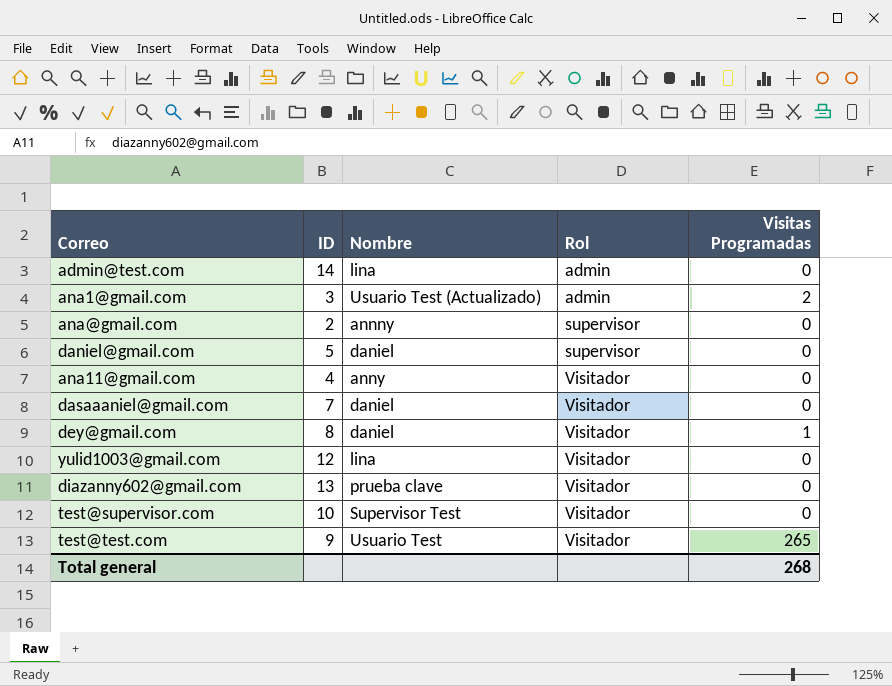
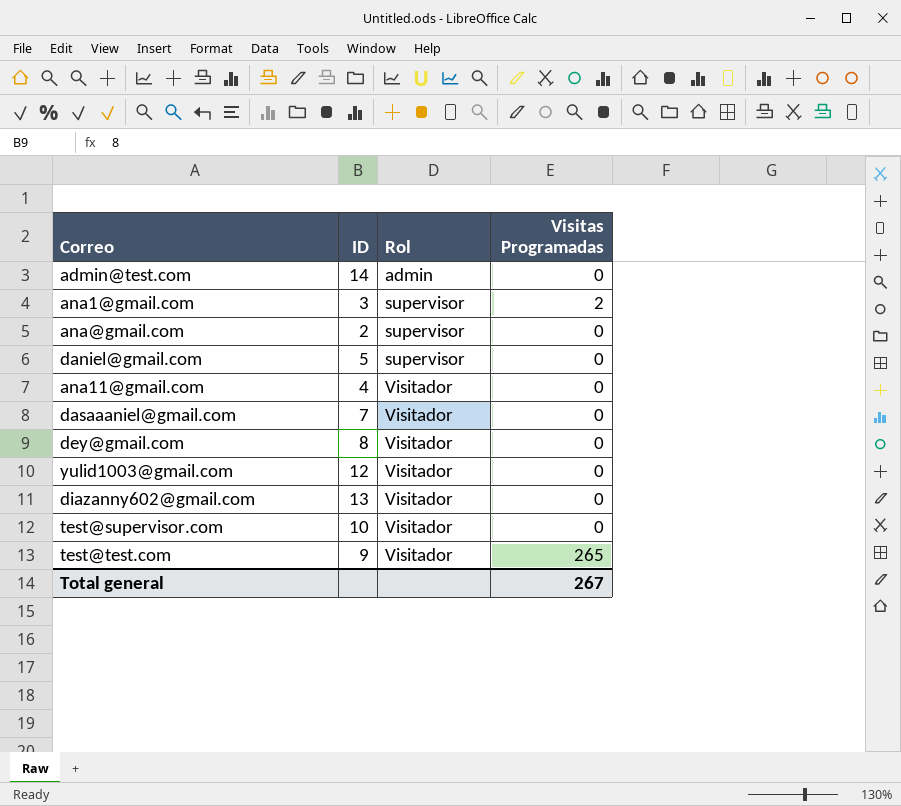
column Nombre | position: 3 -> none
ana1@gmail.com | Rol: admin -> supervisor
dey@gmail.com | Visitas Programadas: 1 -> 0
Total general | Visitas Programadas: 268 -> 267

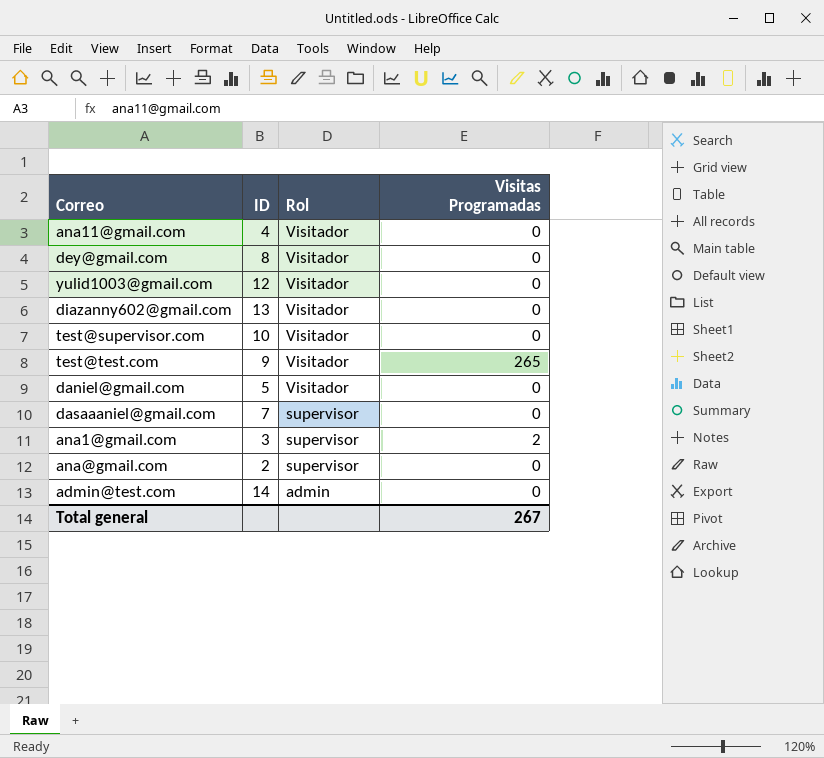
row order: Rol ascending -> Rol descending
daniel@gmail.com | Rol: supervisor -> Visitador
dasaaaniel@gmail.com | Rol: Visitador -> supervisor

